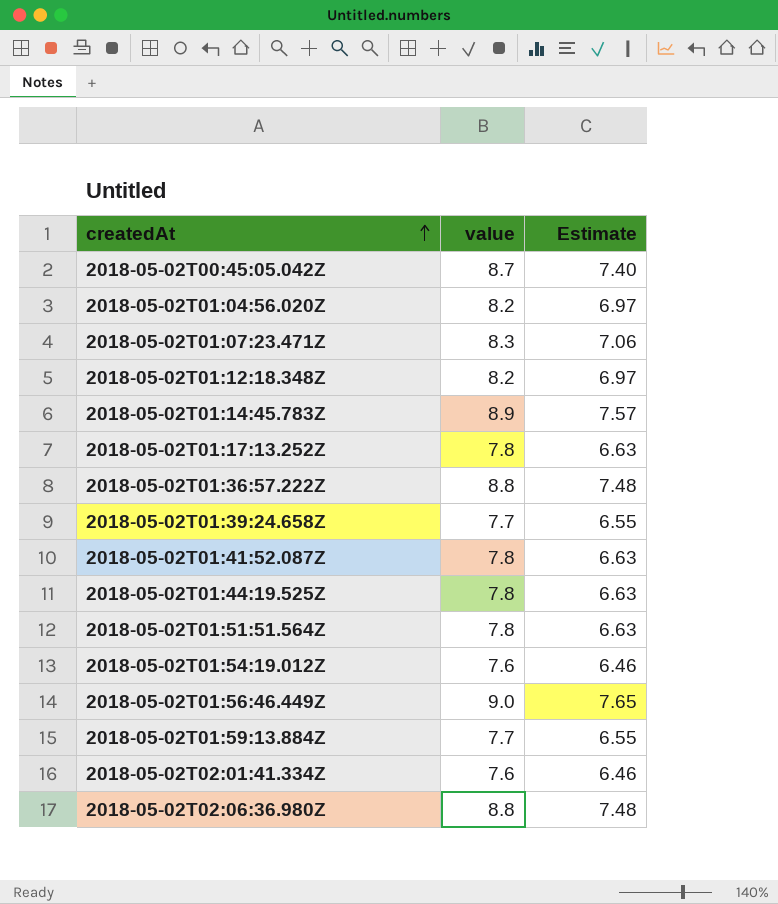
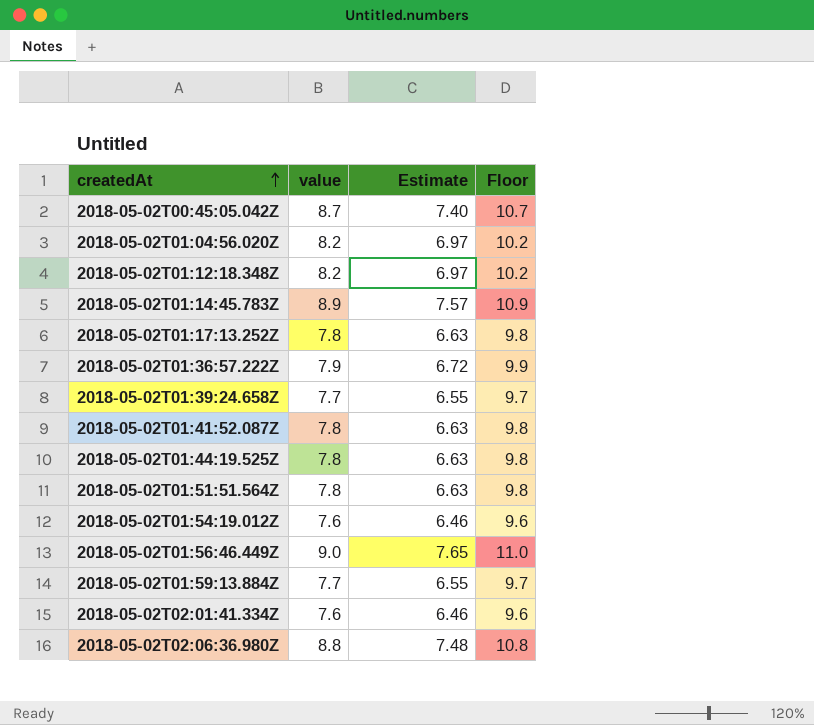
column Floor | formula: none -> [value] + 2
row 2018-05-02T01:07:23.471Z: 8.3 | 7.06 -> none
2018-05-02T01:36:57.222Z | value: 8.8 -> 7.9
2018-05-02T01:36:57.222Z | Estimate: 7.48 -> 6.72

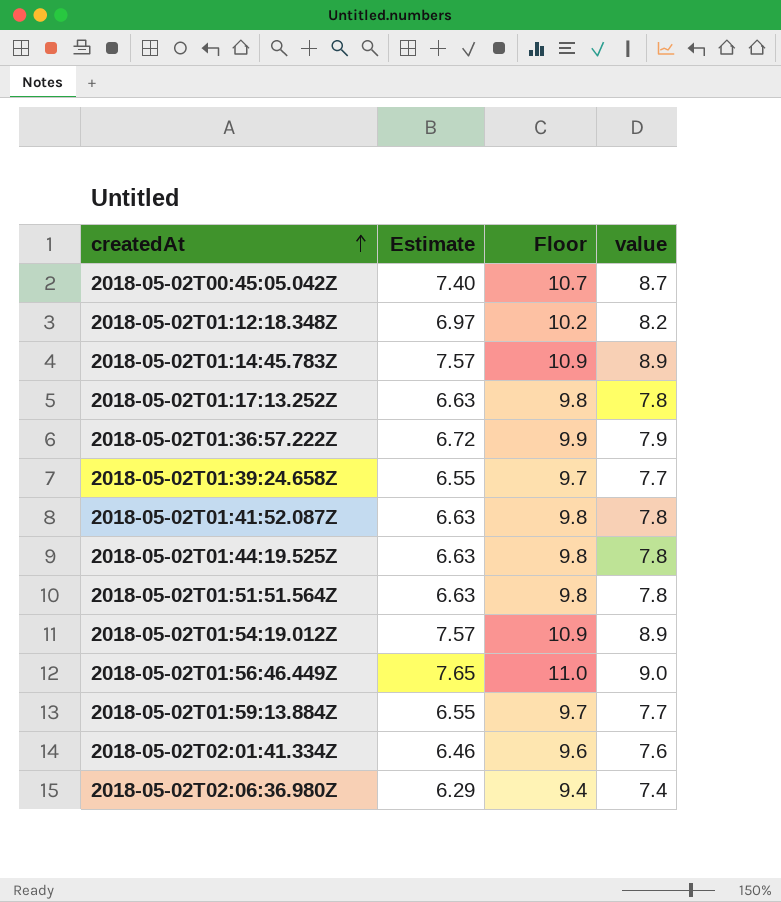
column value | position: 2 -> 4
row 2018-05-02T01:04:56.020Z: 8.2 | 6.97 | 10.2 -> none
2018-05-02T01:54:19.012Z | Estimate: 6.46 -> 7.57
2018-05-02T01:54:19.012Z | Floor: 9.6 -> 10.9
2018-05-02T01:54:19.012Z | value: 7.6 -> 8.9
2018-05-02T02:06:36.980Z | Estimate: 7.48 -> 6.29
2018-05-02T02:06:36.980Z | Floor: 10.8 -> 9.4
2018-05-02T02:06:36.980Z | value: 8.8 -> 7.4

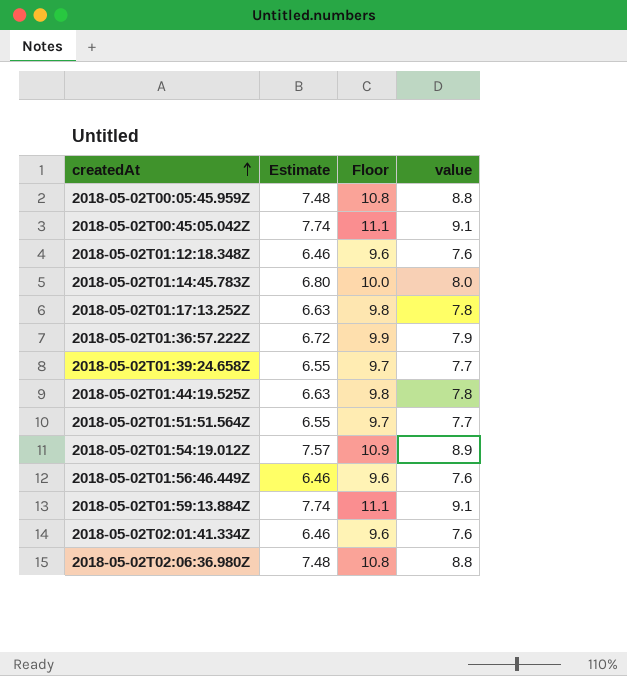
row 2018-05-02T01:41:52.087Z: 6.63 | 9.8 | 7.8 -> none
row 2018-05-02T00:05:45.959Z: none -> 7.48 | 10.8 | 8.8
2018-05-02T00:45:05.042Z | Estimate: 7.40 -> 7.74
2018-05-02T00:45:05.042Z | Floor: 10.7 -> 11.1
2018-05-02T00:45:05.042Z | value: 8.7 -> 9.1
2018-05-02T01:12:18.348Z | Estimate: 6.97 -> 6.46
2018-05-02T01:12:18.348Z | Floor: 10.2 -> 9.6
2018-05-02T01:12:18.348Z | value: 8.2 -> 7.6
2018-05-02T01:14:45.783Z | Estimate: 7.57 -> 6.80
2018-05-02T01:14:45.783Z | Floor: 10.9 -> 10.0
2018-05-02T01:14:45.783Z | value: 8.9 -> 8.0
2018-05-02T01:51:51.564Z | Estimate: 6.63 -> 6.55
2018-05-02T01:51:51.564Z | Floor: 9.8 -> 9.7
2018-05-02T01:51:51.564Z | value: 7.8 -> 7.7
2018-05-02T01:56:46.449Z | Estimate: 7.65 -> 6.46
2018-05-02T01:56:46.449Z | Floor: 11.0 -> 9.6
2018-05-02T01:56:46.449Z | value: 9.0 -> 7.6
2018-05-02T01:59:13.884Z | Estimate: 6.55 -> 7.74
2018-05-02T01:59:13.884Z | Floor: 9.7 -> 11.1
2018-05-02T01:59:13.884Z | value: 7.7 -> 9.1
2018-05-02T02:06:36.980Z | Estimate: 6.29 -> 7.48
2018-05-02T02:06:36.980Z | Floor: 9.4 -> 10.8
2018-05-02T02:06:36.980Z | value: 7.4 -> 8.8

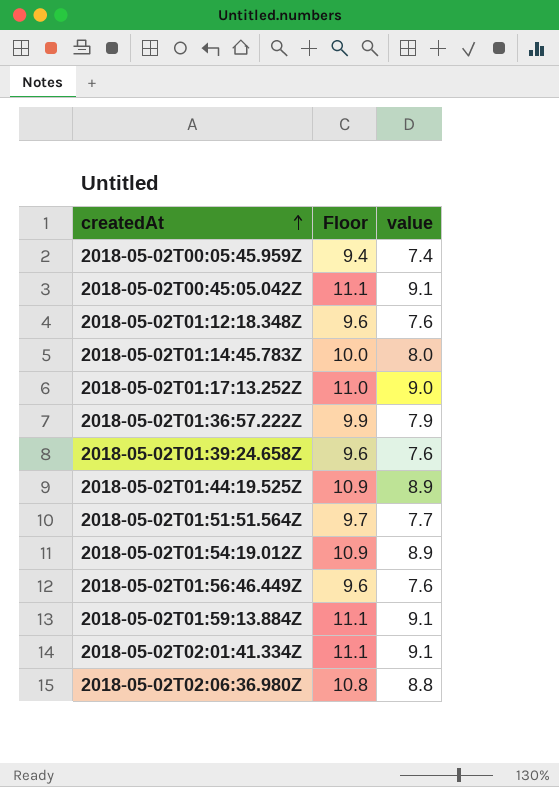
column Estimate | formula: [value] * 0.85 -> none
2018-05-02T00:05:45.959Z | Floor: 10.8 -> 9.4
2018-05-02T00:05:45.959Z | value: 8.8 -> 7.4
2018-05-02T01:17:13.252Z | Floor: 9.8 -> 11.0
2018-05-02T01:17:13.252Z | value: 7.8 -> 9.0
2018-05-02T01:39:24.658Z | Floor: 9.7 -> 9.6
2018-05-02T01:39:24.658Z | value: 7.7 -> 7.6
2018-05-02T01:44:19.525Z | Floor: 9.8 -> 10.9
2018-05-02T01:44:19.525Z | value: 7.8 -> 8.9
2018-05-02T02:01:41.334Z | Floor: 9.6 -> 11.1
2018-05-02T02:01:41.334Z | value: 7.6 -> 9.1

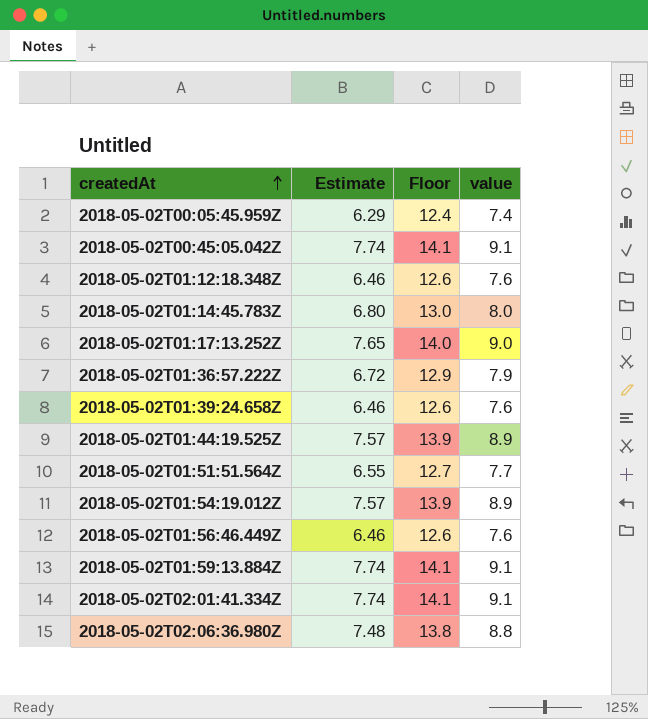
column Estimate | formula: none -> [value] * 0.85
column Floor | formula: [value] + 2 -> [value] + 5

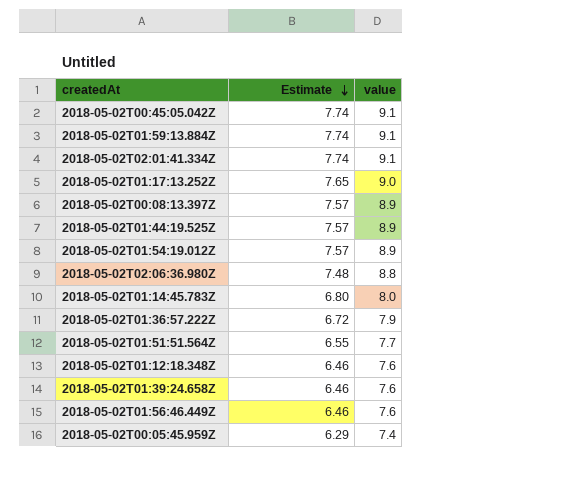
row order: createdAt ascending -> Estimate descending
column Floor | formula: [value] + 5 -> none
row 2018-05-02T00:08:13.397Z: none -> 7.57 | 8.9

